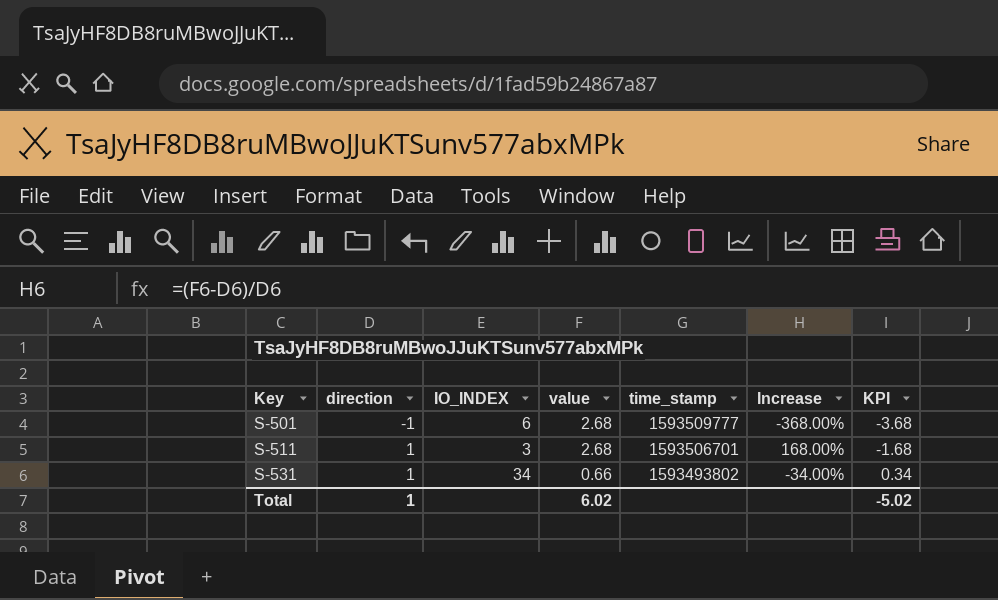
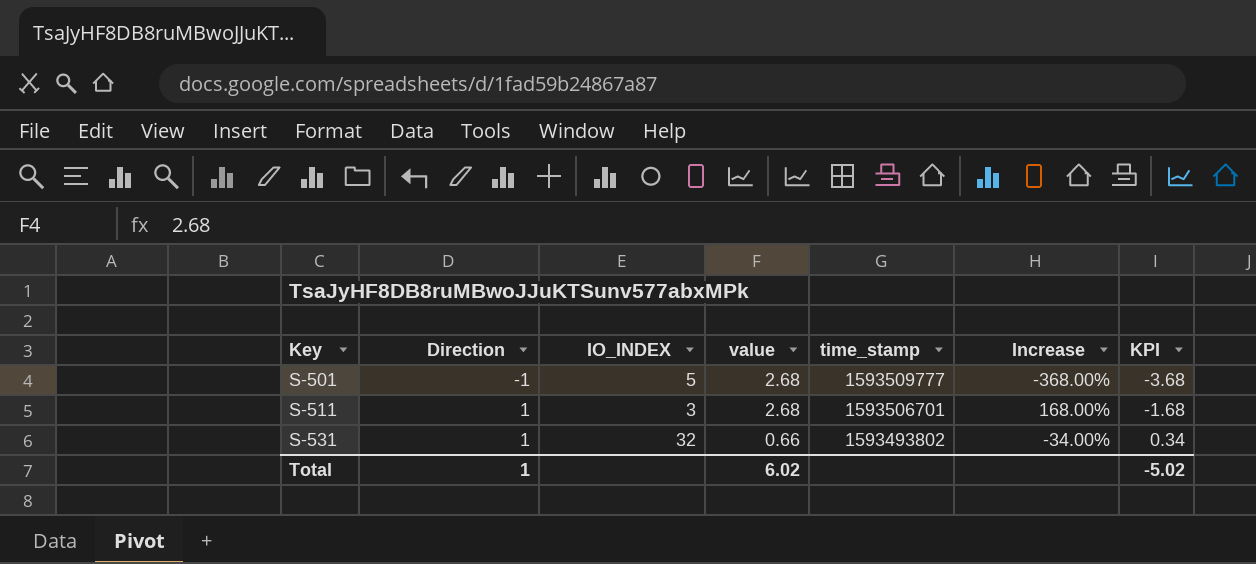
column name: direction -> Direction
S-501 | IO_INDEX: 6 -> 5
S-531 | IO_INDEX: 34 -> 32

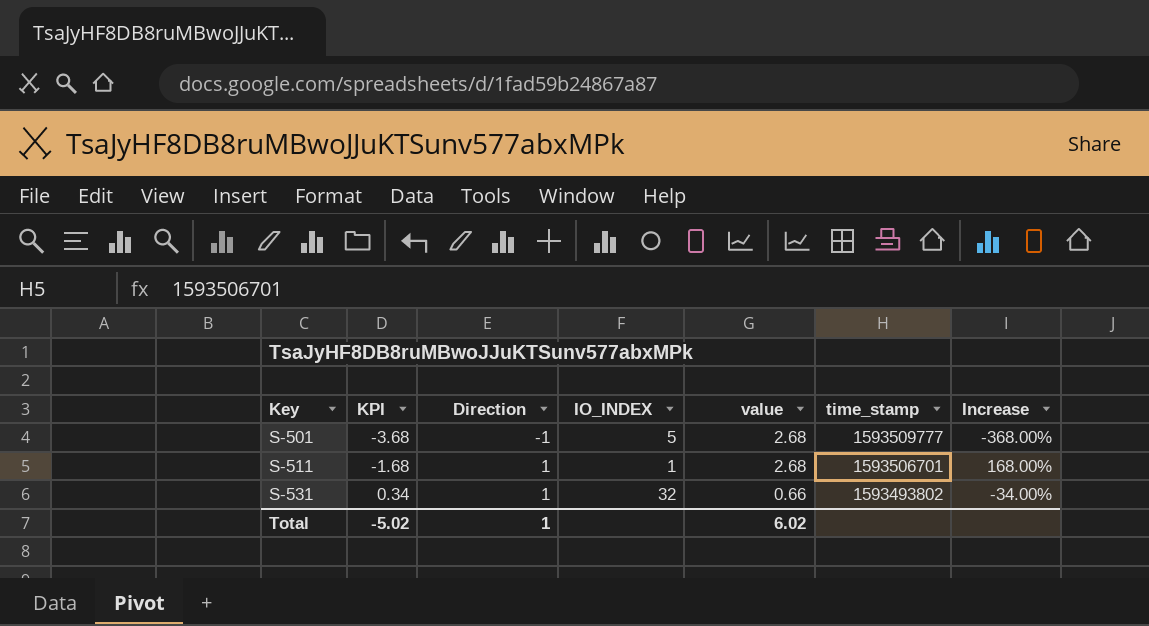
column KPI | position: 7 -> 2
S-511 | IO_INDEX: 3 -> 1

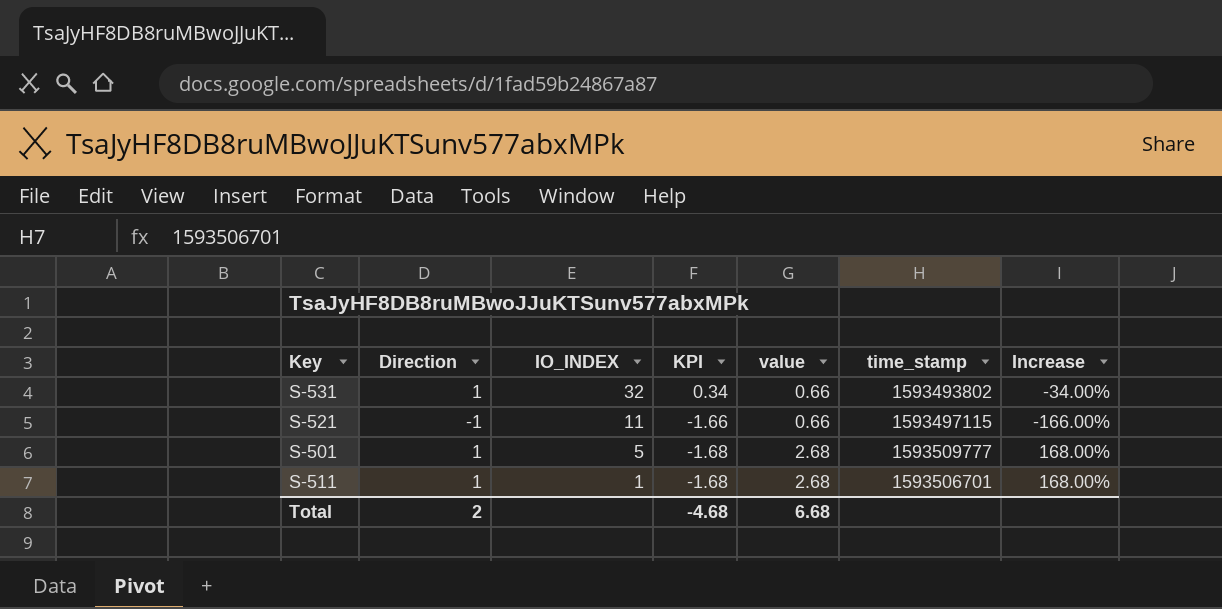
row order: Key ascending -> IO_INDEX descending
column KPI | position: 2 -> 4
row S-521: none -> -1 | 11 | -1.66 | 0.66 | 1593497115 | -166.00%
S-501 | Direction: -1 -> 1
S-501 | KPI: -3.68 -> -1.68
S-501 | Increase: -368.00% -> 168.00%
Total | Direction: 1 -> 2
Total | KPI: -5.02 -> -4.68
Total | value: 6.02 -> 6.68

